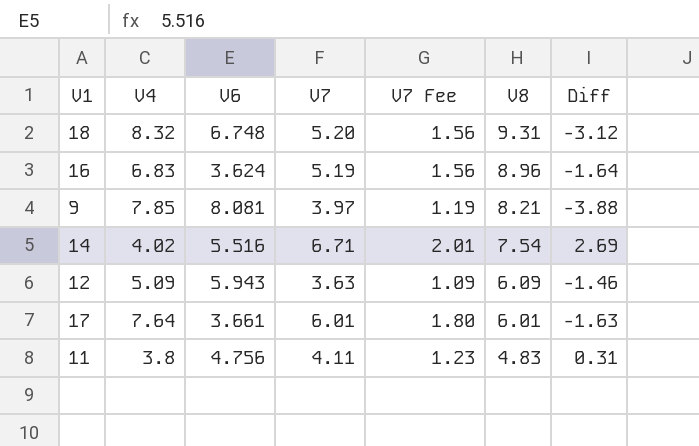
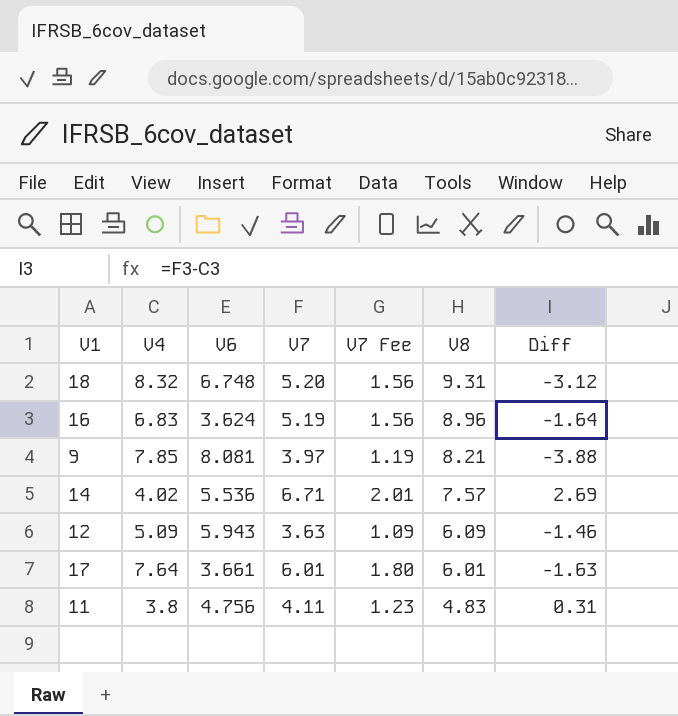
14 | V6: 5.516 -> 5.536
14 | V8: 7.54 -> 7.57

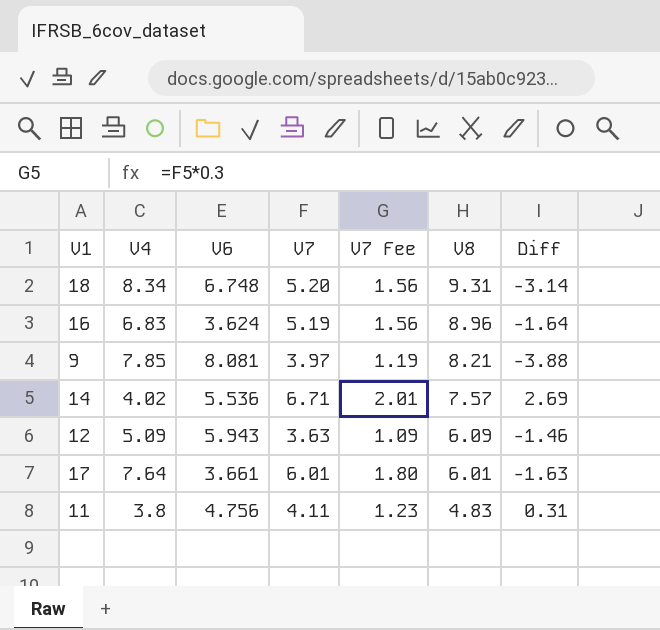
18 | V4: 8.32 -> 8.34
18 | Diff: -3.12 -> -3.14

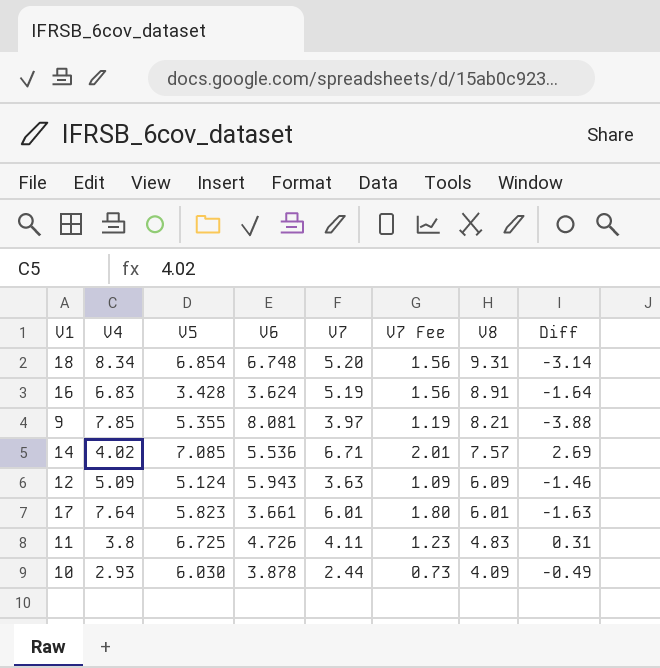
column V5 | position: none -> 3
16 | V8: 8.96 -> 8.91
11 | V6: 4.756 -> 4.726
row 10: none -> 2.93 | 6.030 | 3.878 | 2.44 | 0.73 | 4.09 | -0.49

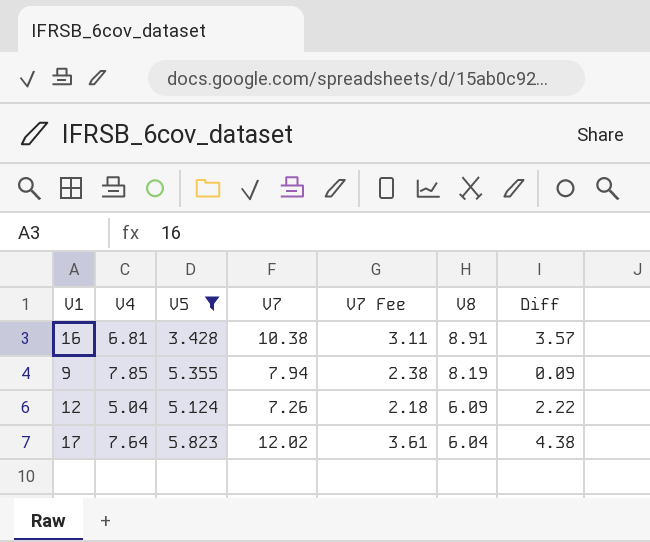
filter: none -> V5 <= 5.823
column V6 | position: 4 -> none
16 | V4: 6.83 -> 6.81
16 | V7: 5.19 -> 10.38
16 | V7 Fee: 1.56 -> 3.11
16 | Diff: -1.64 -> 3.57
9 | V7: 3.97 -> 7.94
9 | V7 Fee: 1.19 -> 2.38
9 | V8: 8.21 -> 8.19
9 | Diff: -3.88 -> 0.09
12 | V4: 5.09 -> 5.04
12 | V7: 3.63 -> 7.26
12 | V7 Fee: 1.09 -> 2.18
12 | Diff: -1.46 -> 2.22
17 | V7: 6.01 -> 12.02
17 | V7 Fee: 1.80 -> 3.61
17 | V8: 6.01 -> 6.04
17 | Diff: -1.63 -> 4.38

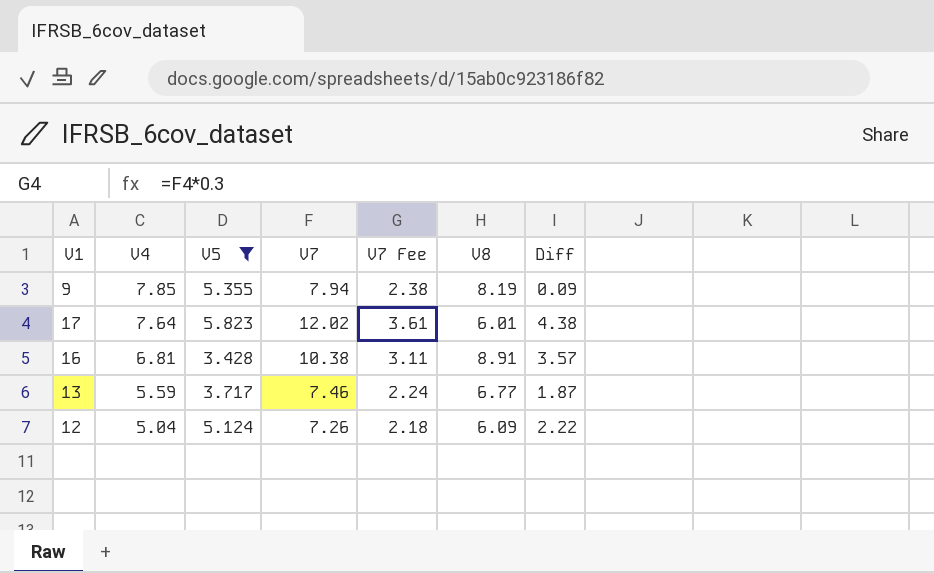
row order: V8 descending -> V4 descending
17 | V8: 6.04 -> 6.01
row 13: none -> 5.59 | 3.717 | 7.46 | 2.24 | 6.77 | 1.87

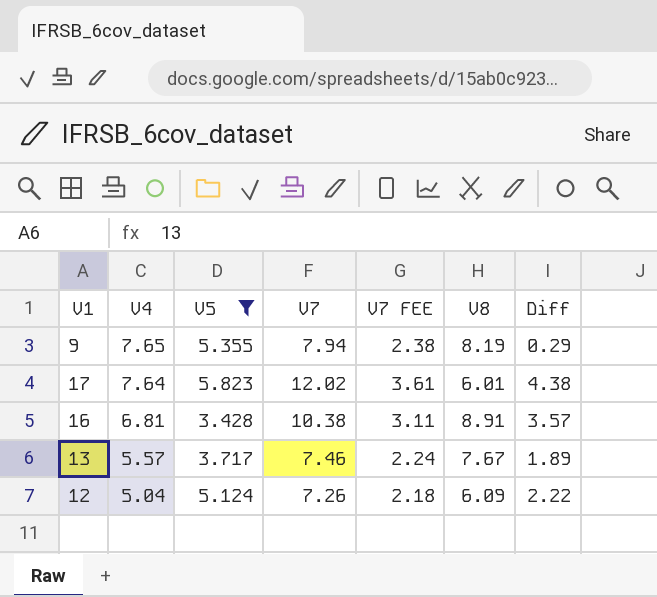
column name: V7 Fee -> V7 FEE
9 | V4: 7.85 -> 7.65
9 | Diff: 0.09 -> 0.29
13 | V4: 5.59 -> 5.57
13 | V8: 6.77 -> 7.67
13 | Diff: 1.87 -> 1.89

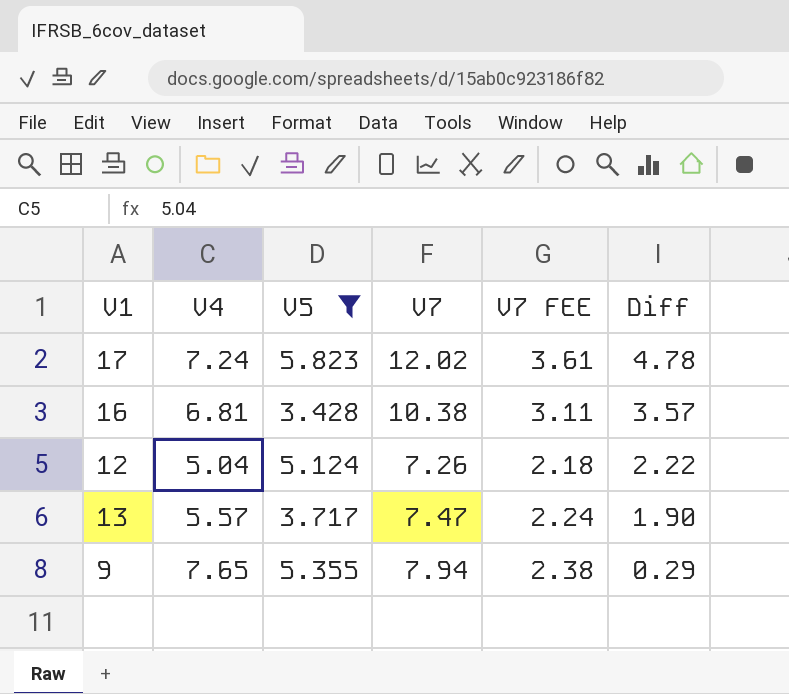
row order: V4 descending -> Diff descending
column V8 | position: 6 -> none
17 | V4: 7.64 -> 7.24
17 | Diff: 4.38 -> 4.78
13 | V7: 7.46 -> 7.47
13 | Diff: 1.89 -> 1.90

